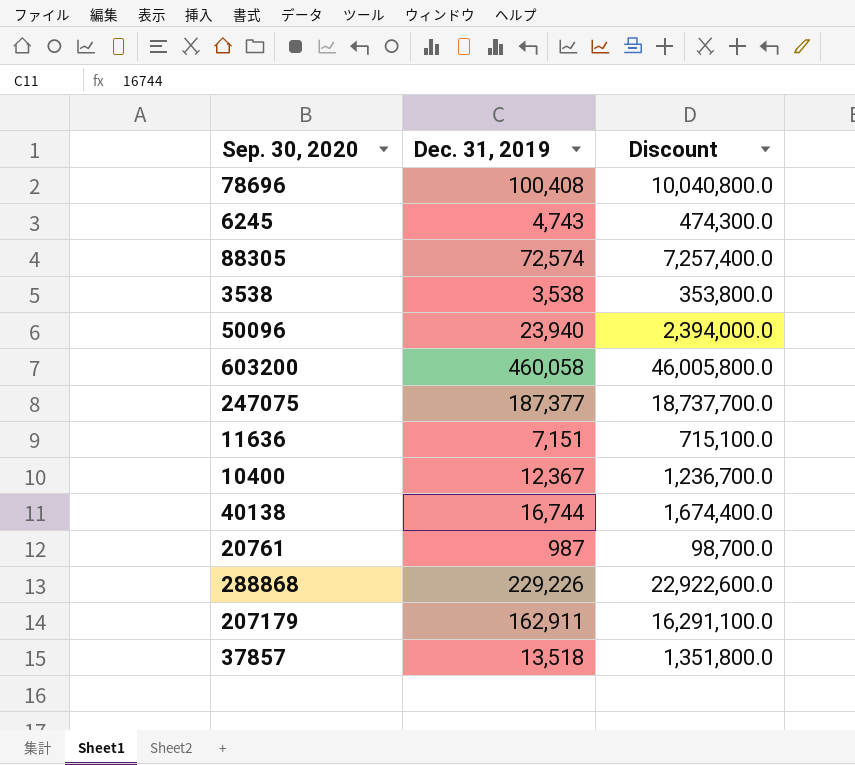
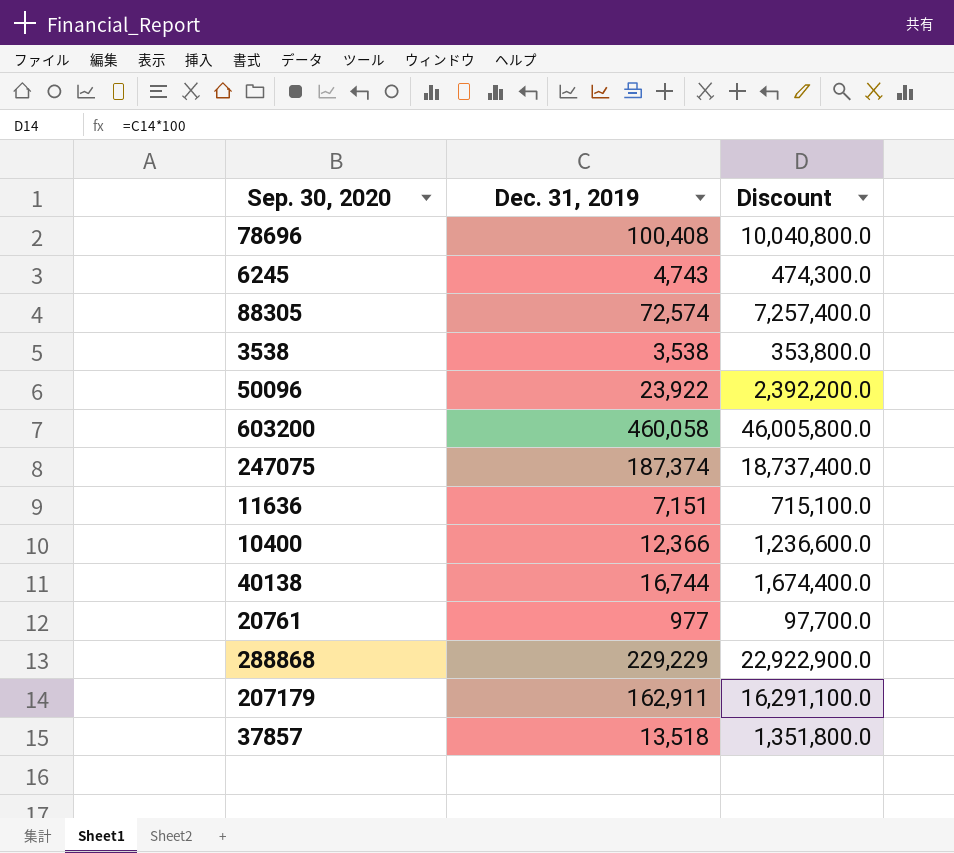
50096 | Dec. 31, 2019: 23,940 -> 23,922
50096 | Discount: 2,394,000.0 -> 2,392,200.0
247075 | Dec. 31, 2019: 187,377 -> 187,374
247075 | Discount: 18,737,700.0 -> 18,737,400.0
10400 | Dec. 31, 2019: 12,367 -> 12,366
10400 | Discount: 1,236,700.0 -> 1,236,600.0
20761 | Dec. 31, 2019: 987 -> 977
20761 | Discount: 98,700.0 -> 97,700.0
288868 | Dec. 31, 2019: 229,226 -> 229,229
288868 | Discount: 22,922,600.0 -> 22,922,900.0

